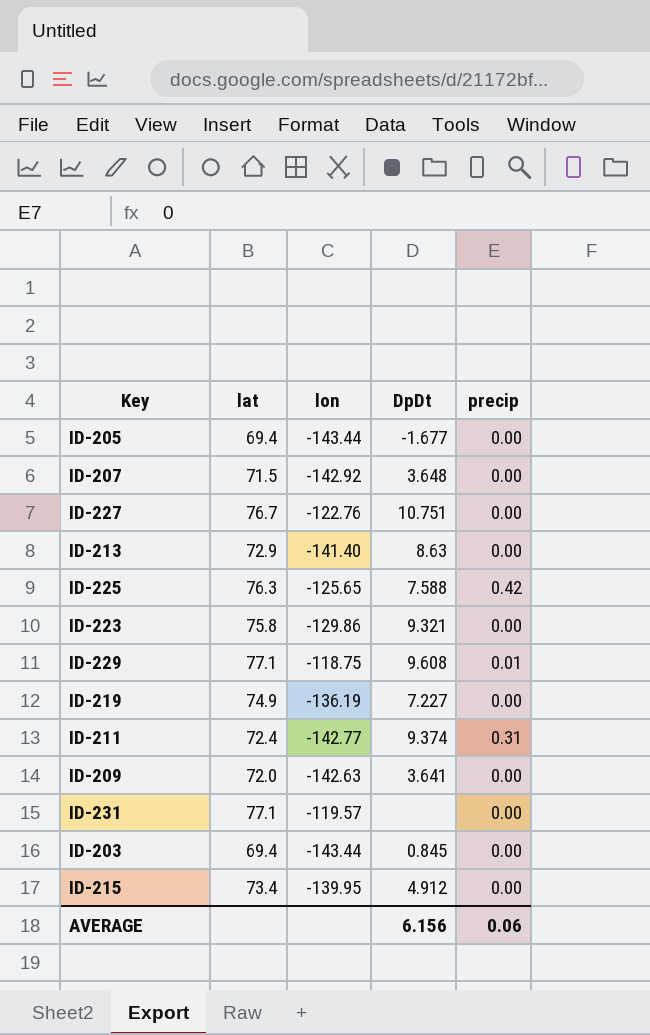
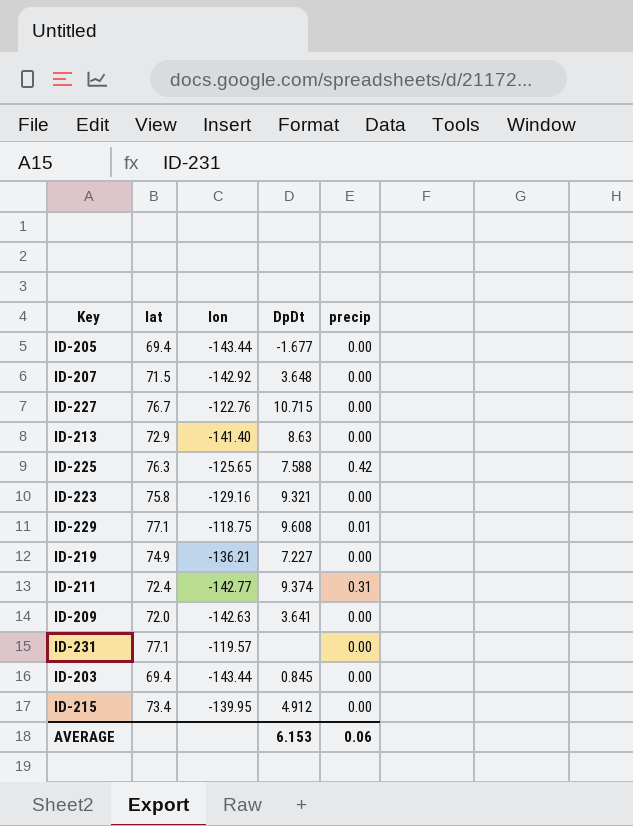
ID-227 | DpDt: 10.751 -> 10.715
ID-223 | lon: -129.86 -> -129.16
ID-219 | lon: -136.19 -> -136.21
AVERAGE | DpDt: 6.156 -> 6.153

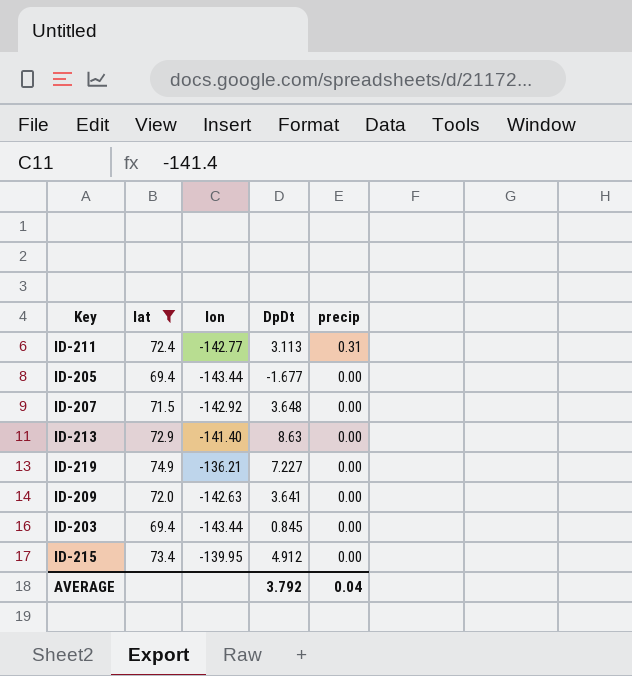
filter: none -> lat <= 74.9
row order: none -> precip descending
ID-211 | DpDt: 9.374 -> 3.113
AVERAGE | DpDt: 6.153 -> 3.792
AVERAGE | precip: 0.06 -> 0.04

